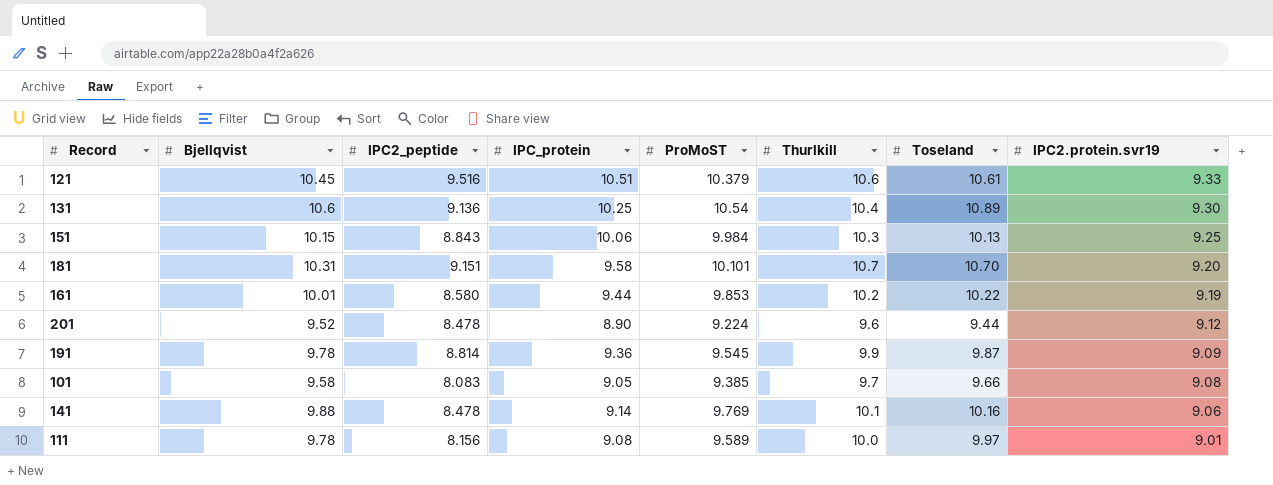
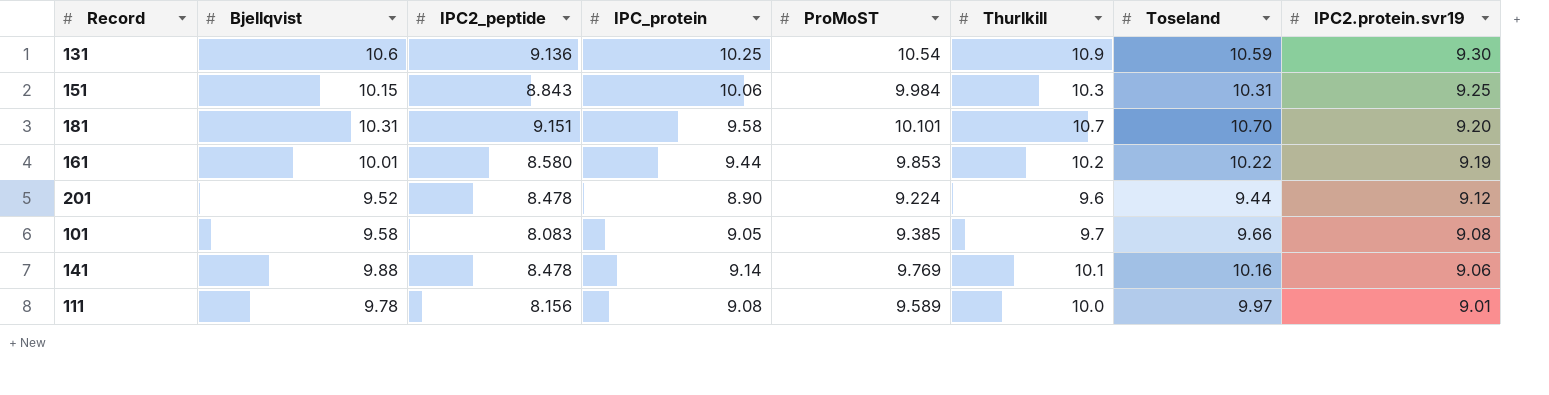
row 121: 10.45 | 9.516 | 10.51 | 10.379 | 10.6 | 10.61 | 9.33 -> none
row 191: 9.78 | 8.814 | 9.36 | 9.545 | 9.9 | 9.87 | 9.09 -> none
131 | Thurlkill: 10.4 -> 10.9
131 | Toseland: 10.89 -> 10.59
151 | Toseland: 10.13 -> 10.31

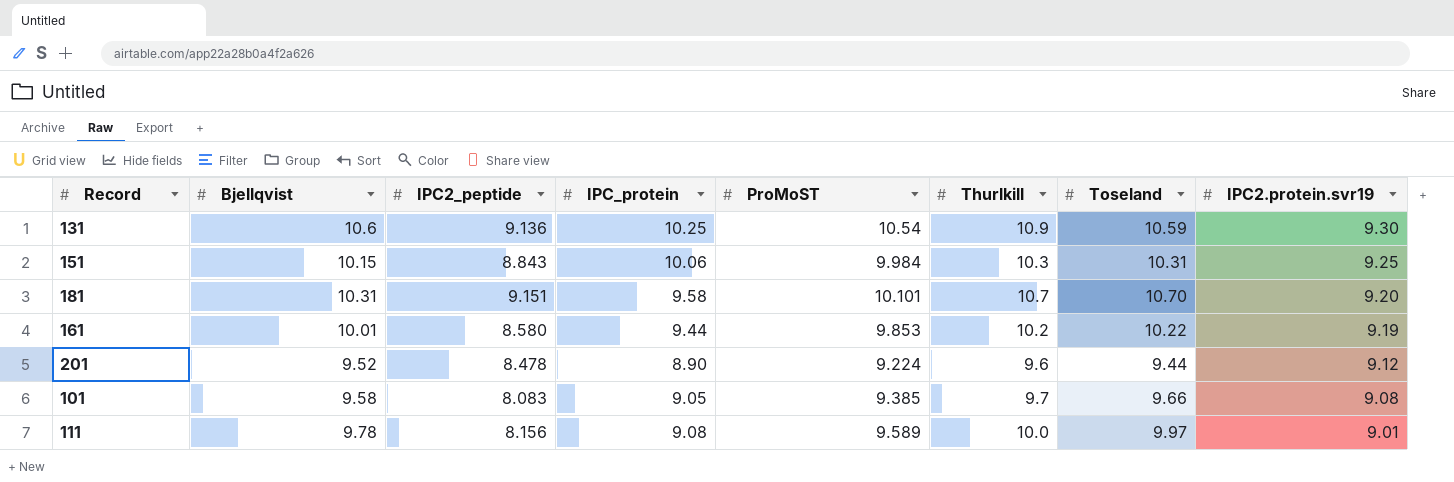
row 141: 9.88 | 8.478 | 9.14 | 9.769 | 10.1 | 10.16 | 9.06 -> none

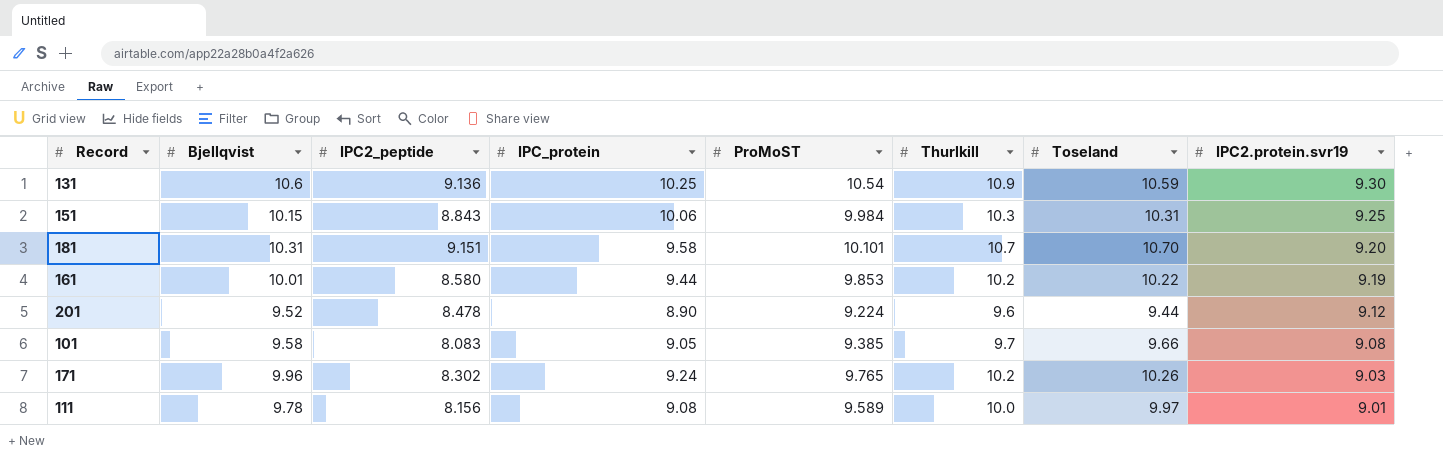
row 171: none -> 9.96 | 8.302 | 9.24 | 9.765 | 10.2 | 10.26 | 9.03

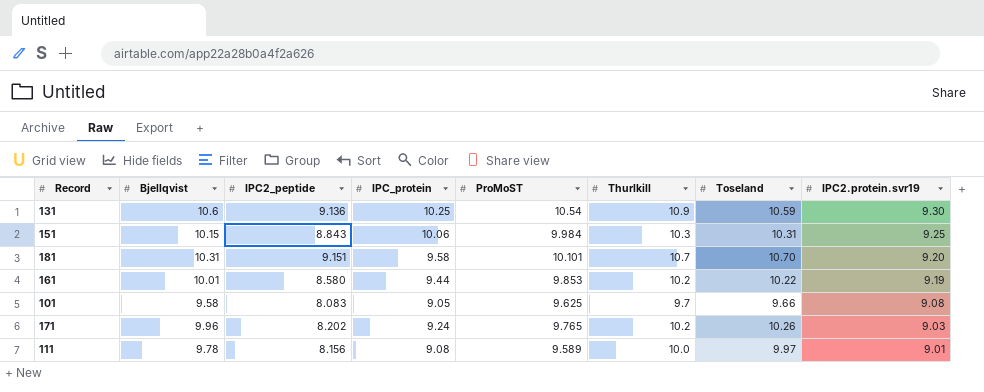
row 201: 9.52 | 8.478 | 8.90 | 9.224 | 9.6 | 9.44 | 9.12 -> none
101 | ProMoST: 9.385 -> 9.625
171 | IPC2_peptide: 8.302 -> 8.202

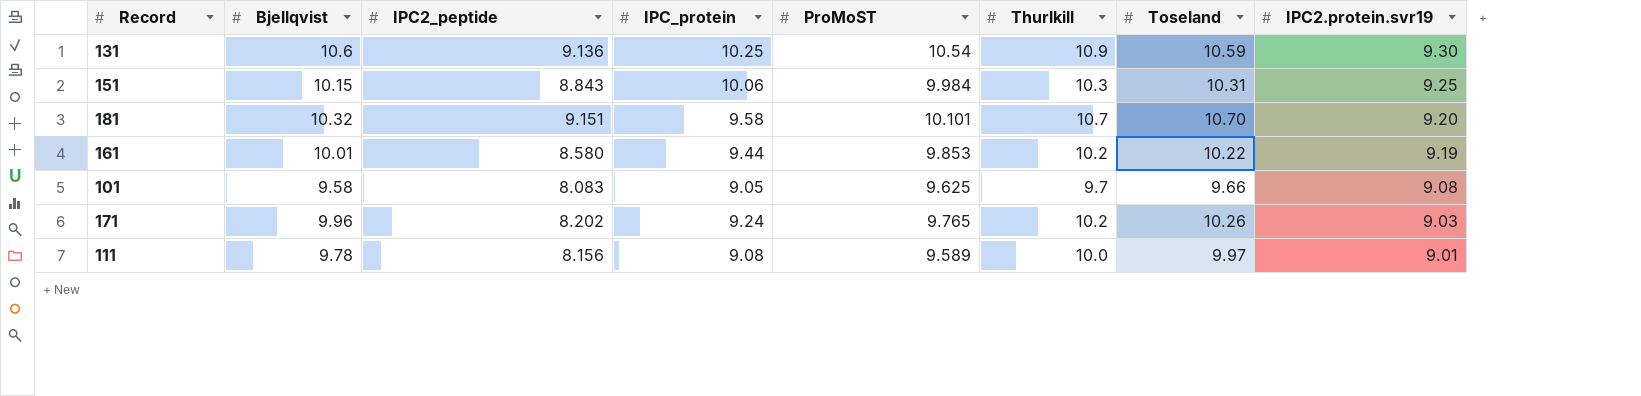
181 | Bjellqvist: 10.31 -> 10.32

